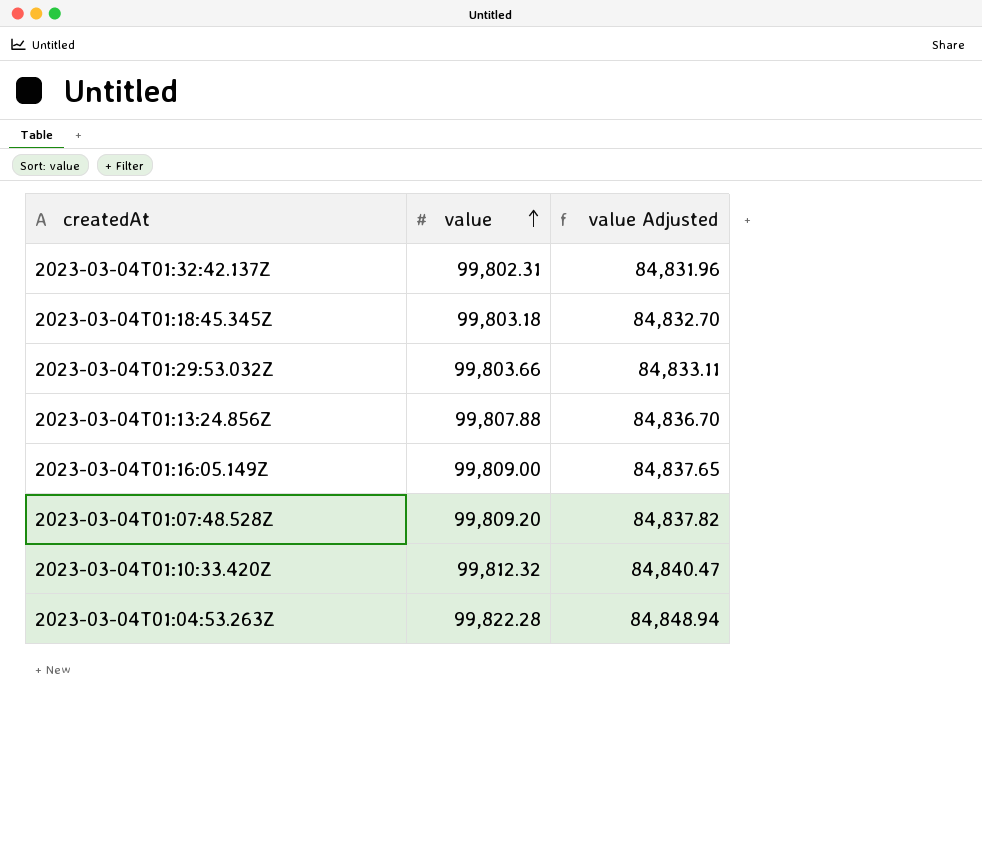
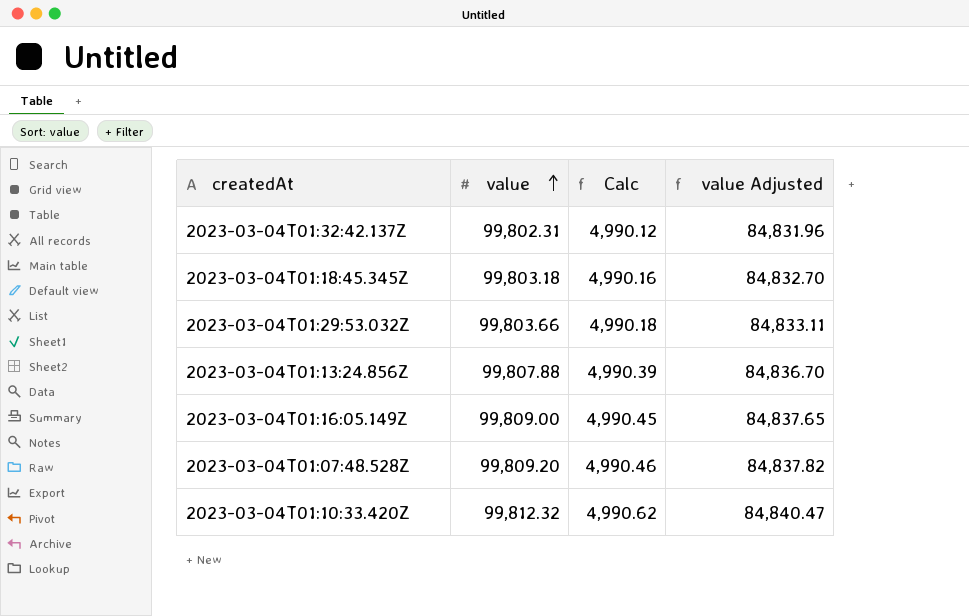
column Calc | formula: none -> [value] * 0.05
row 2023-03-04T01:04:53.263Z: 99,822.28 | 84,848.94 -> none

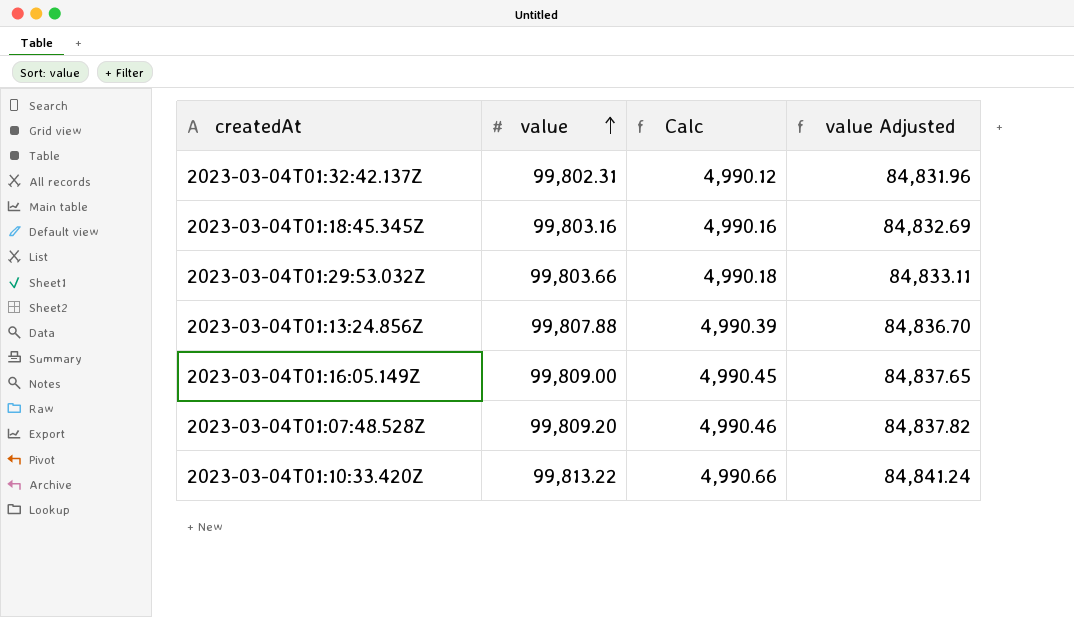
2023-03-04T01:18:45.345Z | value: 99,803.18 -> 99,803.16
2023-03-04T01:18:45.345Z | value Adjusted: 84,832.70 -> 84,832.69
2023-03-04T01:10:33.420Z | value: 99,812.32 -> 99,813.22
2023-03-04T01:10:33.420Z | Calc: 4,990.62 -> 4,990.66
2023-03-04T01:10:33.420Z | value Adjusted: 84,840.47 -> 84,841.24

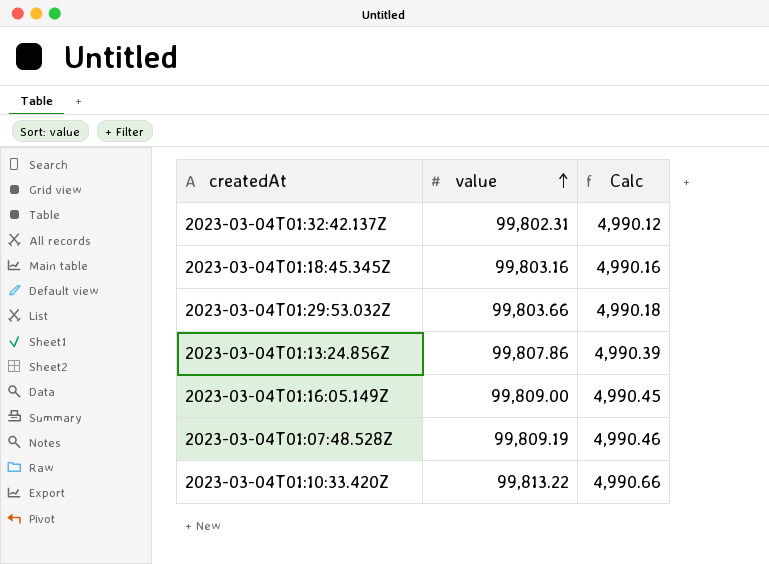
column value Adjusted | formula: [value] * 0.85 -> none
2023-03-04T01:13:24.856Z | value: 99,807.88 -> 99,807.86
2023-03-04T01:07:48.528Z | value: 99,809.20 -> 99,809.19

